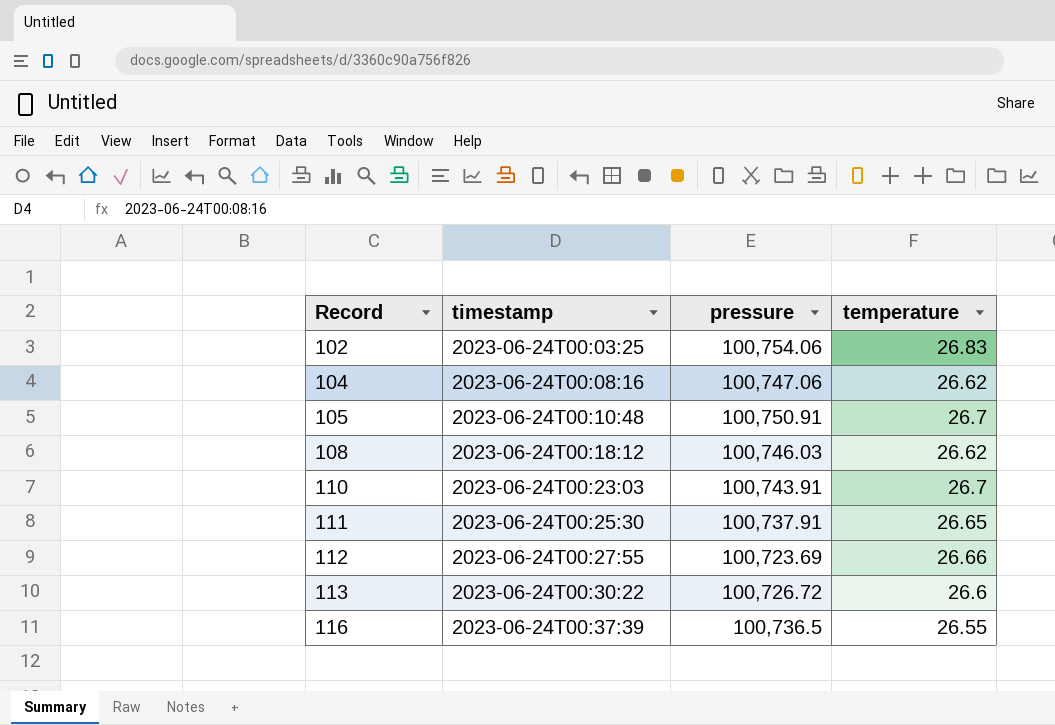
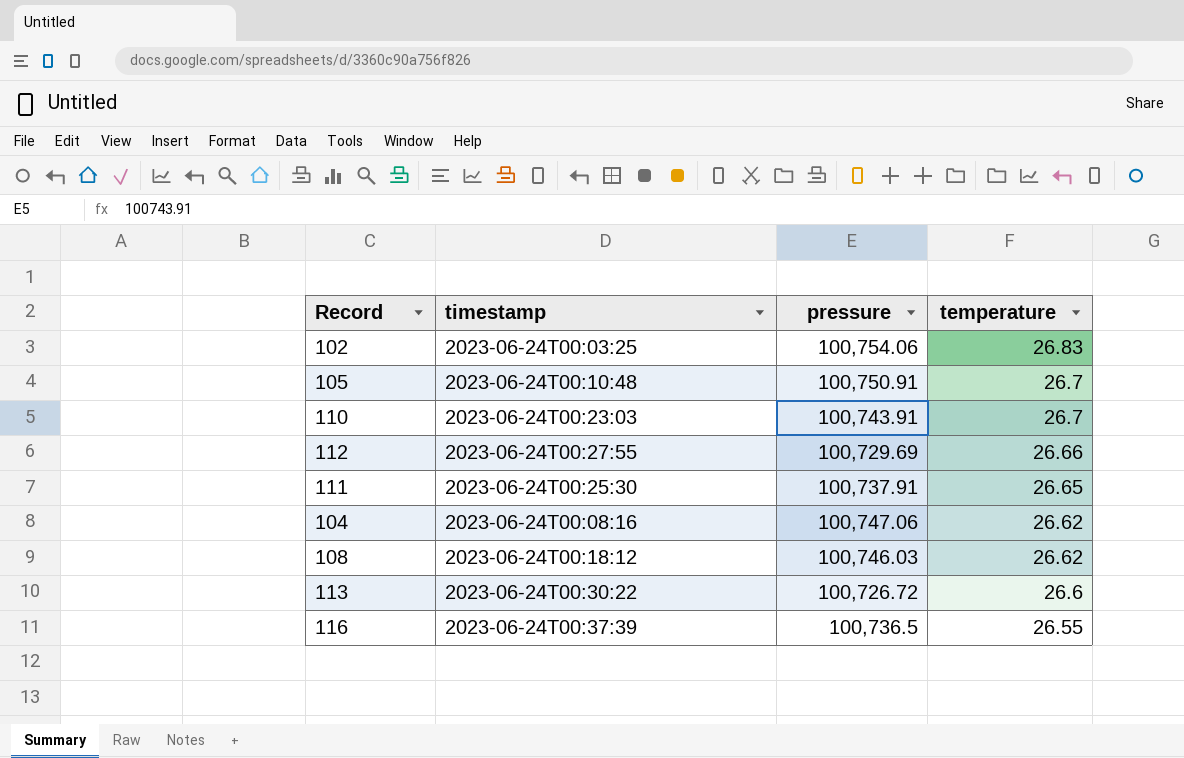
row order: Record ascending -> temperature descending
112 | pressure: 100,723.69 -> 100,729.69

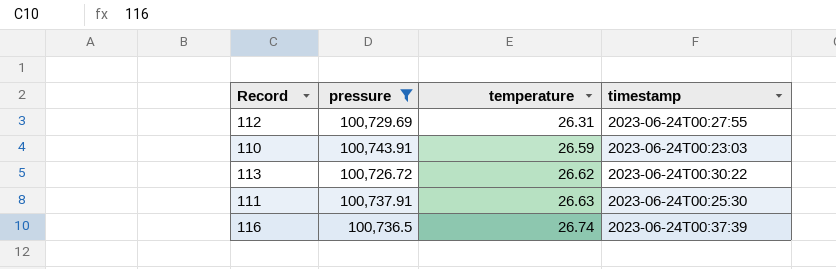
filter: none -> pressure <= 100,743.91
row order: temperature descending -> temperature ascending
column timestamp | position: 2 -> 4
112 | temperature: 26.66 -> 26.31
110 | temperature: 26.7 -> 26.59
113 | temperature: 26.6 -> 26.62
111 | temperature: 26.65 -> 26.63
116 | temperature: 26.55 -> 26.74

